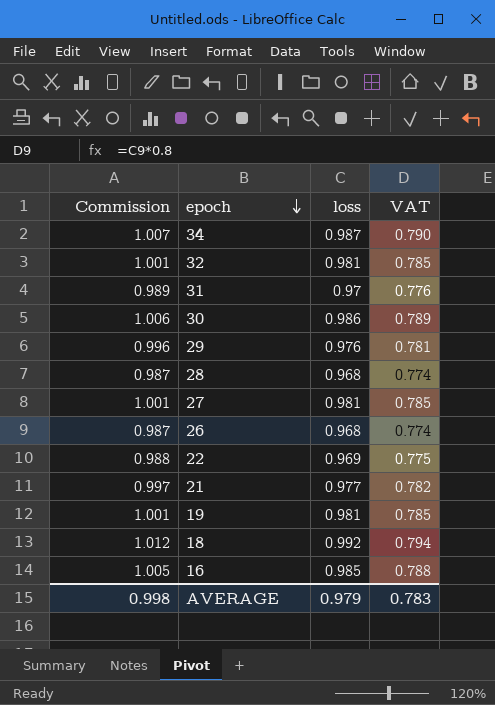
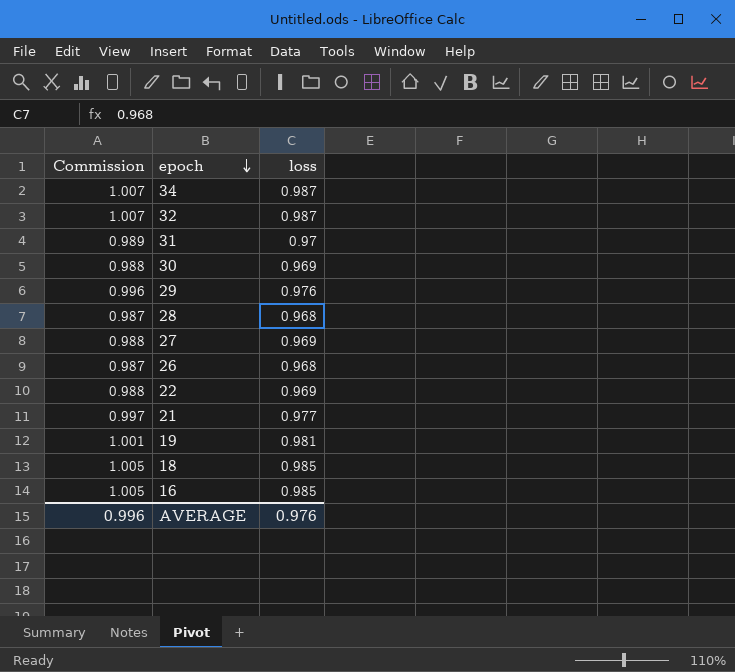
column VAT | formula: [loss] * 0.8 -> none
32 | Commission: 1.001 -> 1.007
32 | loss: 0.981 -> 0.987
30 | Commission: 1.006 -> 0.988
30 | loss: 0.986 -> 0.969
27 | Commission: 1.001 -> 0.988
27 | loss: 0.981 -> 0.969
18 | Commission: 1.012 -> 1.005
18 | loss: 0.992 -> 0.985
AVERAGE | Commission: 0.998 -> 0.996
AVERAGE | loss: 0.979 -> 0.976

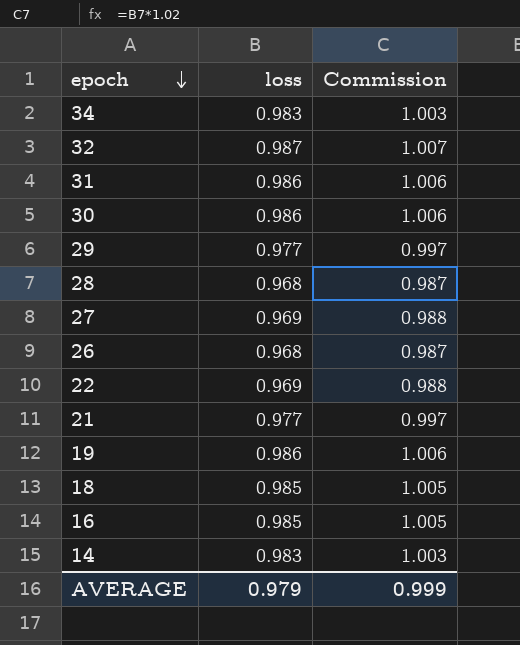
column Commission | position: 1 -> 3
34 | loss: 0.987 -> 0.983
34 | Commission: 1.007 -> 1.003
31 | loss: 0.97 -> 0.986
31 | Commission: 0.989 -> 1.006
30 | loss: 0.969 -> 0.986
30 | Commission: 0.988 -> 1.006
29 | loss: 0.976 -> 0.977
29 | Commission: 0.996 -> 0.997
19 | loss: 0.981 -> 0.986
19 | Commission: 1.001 -> 1.006
row 14: none -> 0.983 | 1.003
AVERAGE | loss: 0.976 -> 0.979
AVERAGE | Commission: 0.996 -> 0.999

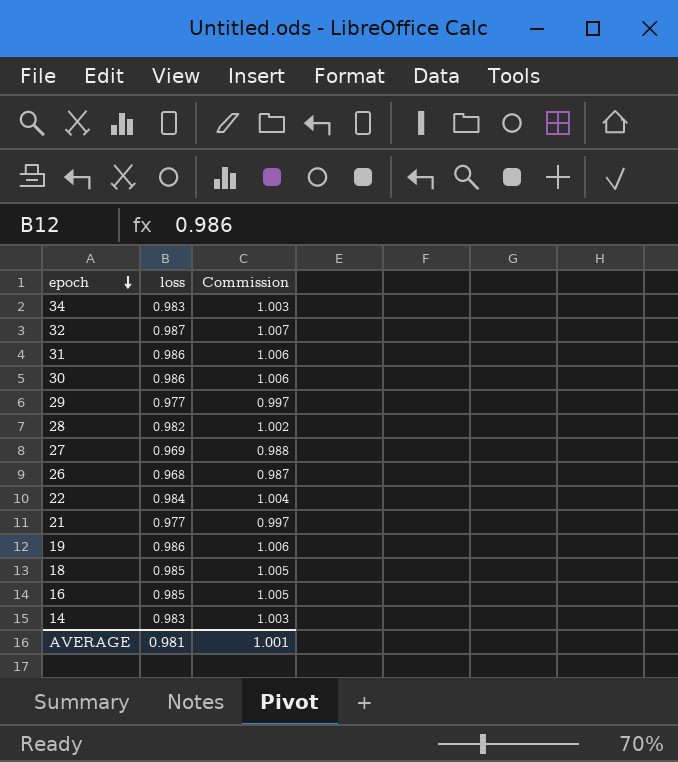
28 | loss: 0.968 -> 0.982
28 | Commission: 0.987 -> 1.002
22 | loss: 0.969 -> 0.984
22 | Commission: 0.988 -> 1.004
AVERAGE | loss: 0.979 -> 0.981
AVERAGE | Commission: 0.999 -> 1.001

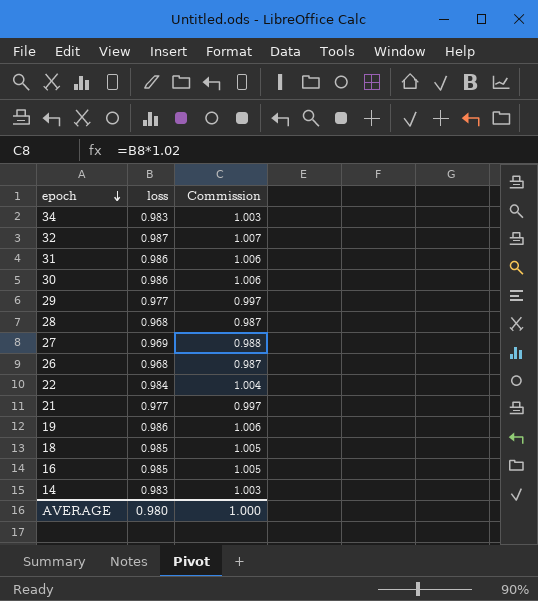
28 | loss: 0.982 -> 0.968
28 | Commission: 1.002 -> 0.987
AVERAGE | loss: 0.981 -> 0.980
AVERAGE | Commission: 1.001 -> 1.000

